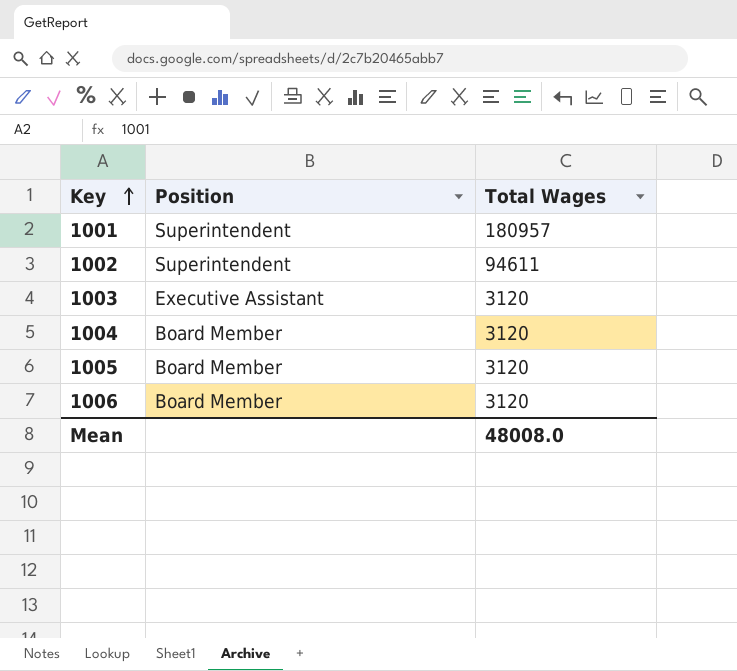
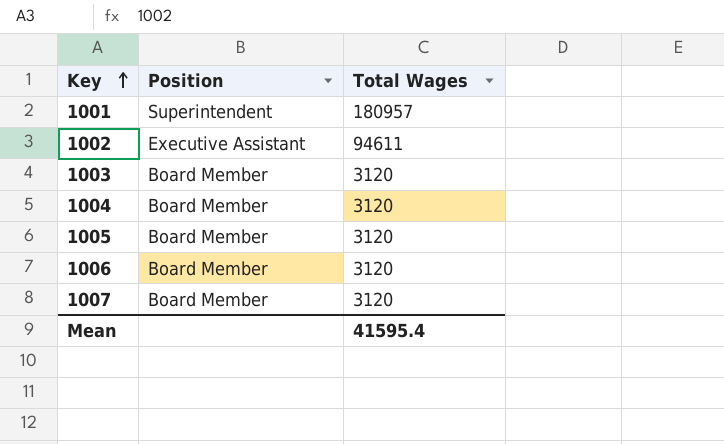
1002 | Position: Superintendent -> Executive Assistant
1003 | Position: Executive Assistant -> Board Member
row 1007: none -> Board Member | 3120
Mean | Total Wages: 48008.0 -> 41595.4

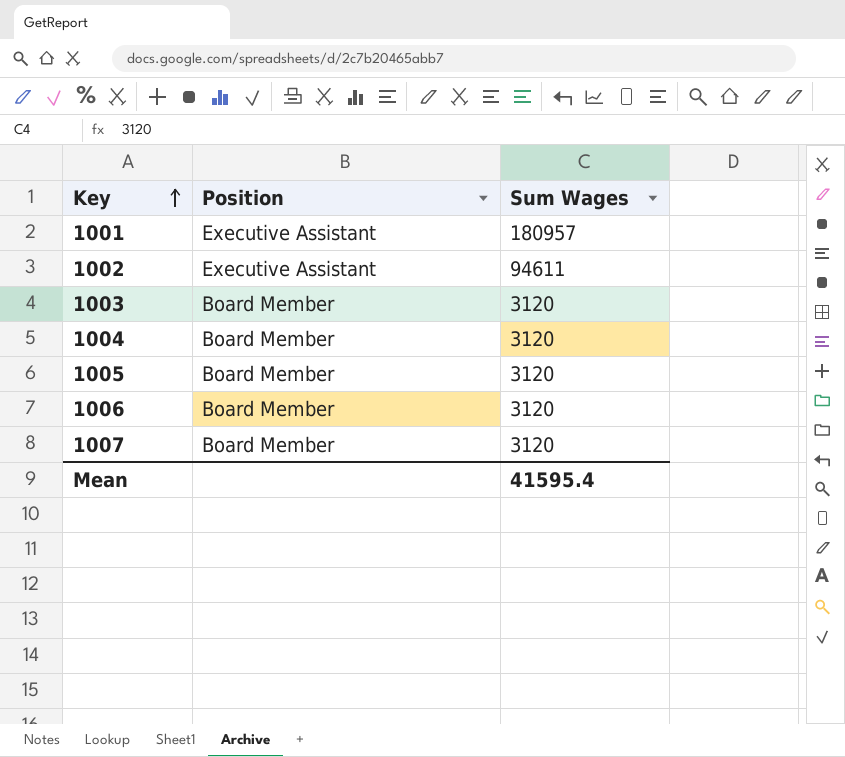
column name: Total Wages -> Sum Wages
1001 | Position: Superintendent -> Executive Assistant

